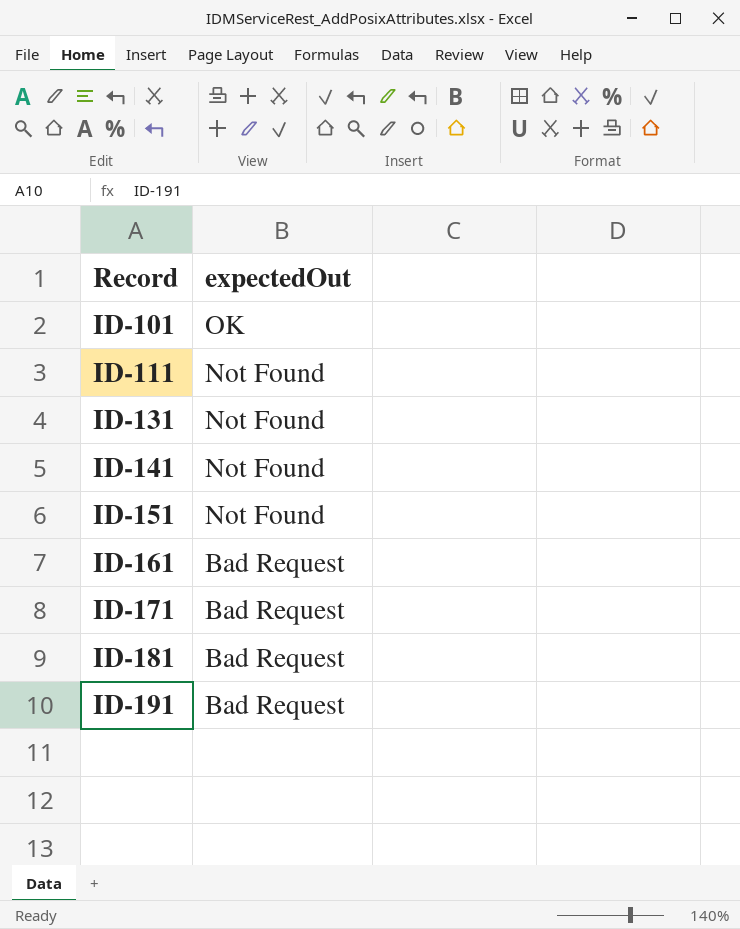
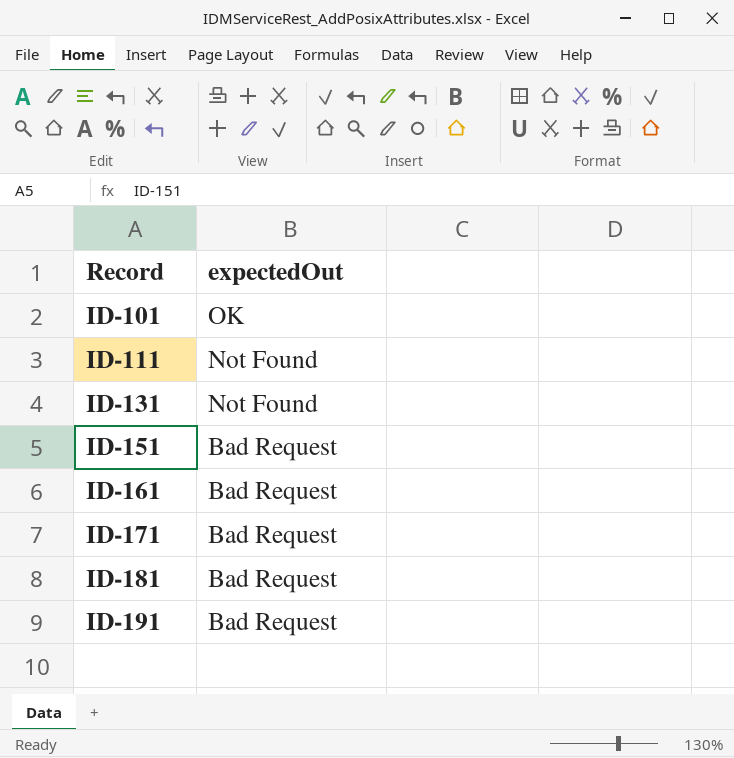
row ID-141: Not Found -> none
ID-151 | expectedOut: Not Found -> Bad Request

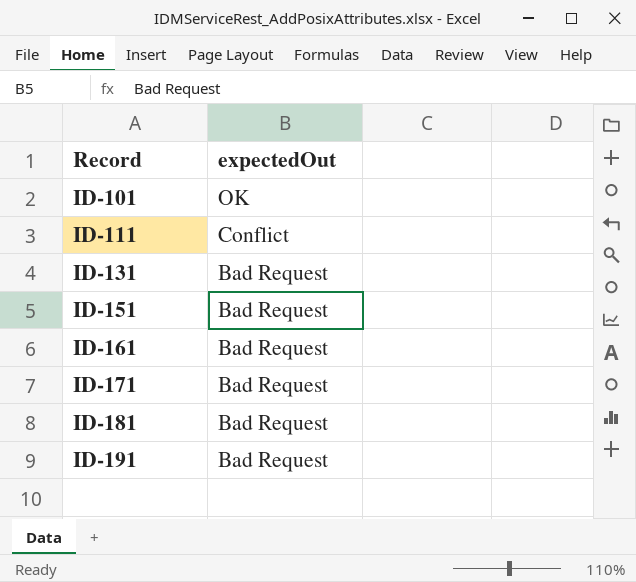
ID-111 | expectedOut: Not Found -> Conflict
ID-131 | expectedOut: Not Found -> Bad Request

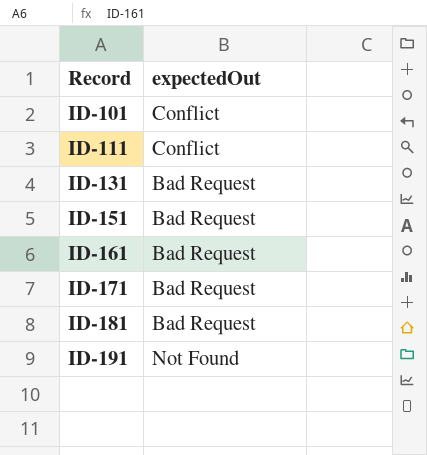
ID-101 | expectedOut: OK -> Conflict
ID-191 | expectedOut: Bad Request -> Not Found

